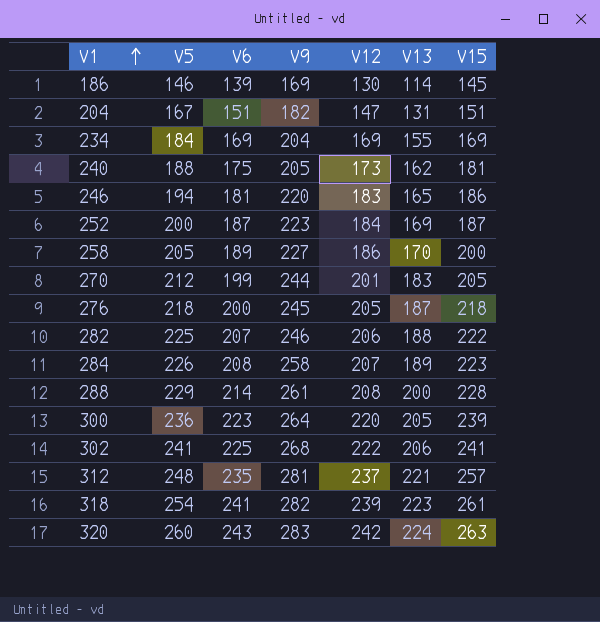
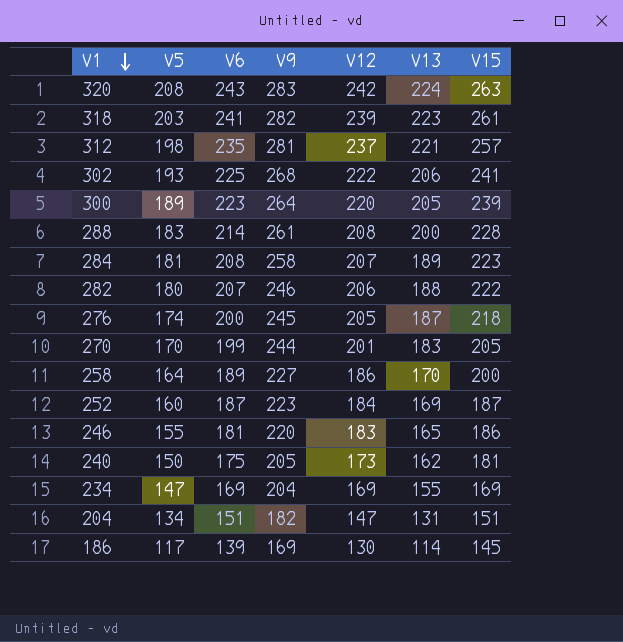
row order: V1 ascending -> V1 descending
320 | V5: 260 -> 208
318 | V5: 254 -> 203
312 | V5: 248 -> 198
302 | V5: 241 -> 193
300 | V5: 236 -> 189
288 | V5: 229 -> 183
284 | V5: 226 -> 181
282 | V5: 225 -> 180
276 | V5: 218 -> 174
270 | V5: 212 -> 170
258 | V5: 205 -> 164
252 | V5: 200 -> 160
246 | V5: 194 -> 155
240 | V5: 188 -> 150
234 | V5: 184 -> 147
204 | V5: 167 -> 134
186 | V5: 146 -> 117

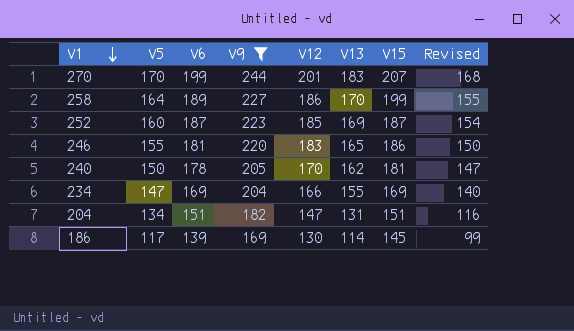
filter: none -> V9 <= 244
column Revised | formula: none -> [V13] - 15
270 | V15: 205 -> 207
258 | V15: 200 -> 199
252 | V12: 184 -> 185
240 | V6: 175 -> 178
240 | V12: 173 -> 170
234 | V12: 169 -> 166

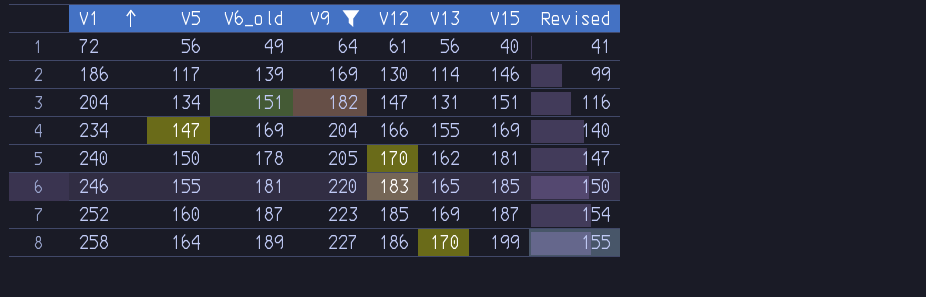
row order: V1 descending -> V1 ascending
column name: V6 -> V6_old
row 270: 170 | 199 | 244 | 201 | 183 | 207 | 168 -> none
row 72: none -> 56 | 49 | 64 | 61 | 56 | 40 | 41
186 | V15: 145 -> 146
246 | V15: 186 -> 185

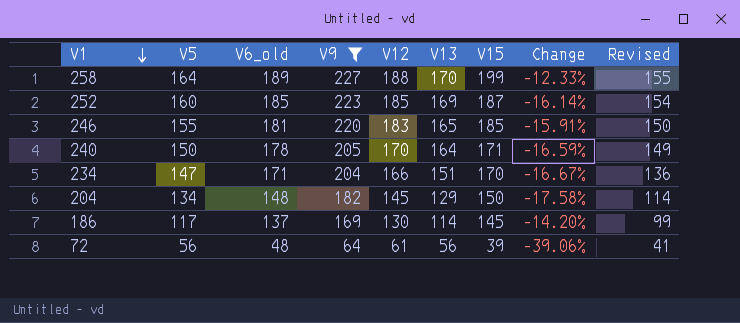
row order: V1 ascending -> V1 descending
column Change | formula: none -> ([V15] - [V9]) / [V9]
258 | V12: 186 -> 188
252 | V6_old: 187 -> 185
240 | V13: 162 -> 164
240 | V15: 181 -> 171
240 | Revised: 147 -> 149
234 | V6_old: 169 -> 171
234 | V13: 155 -> 151
234 | V15: 169 -> 170
234 | Revised: 140 -> 136
204 | V6_old: 151 -> 148
204 | V12: 147 -> 145
204 | V13: 131 -> 129
204 | V15: 151 -> 150
204 | Revised: 116 -> 114
186 | V6_old: 139 -> 137
186 | V15: 146 -> 145
72 | V6_old: 49 -> 48
72 | V15: 40 -> 39

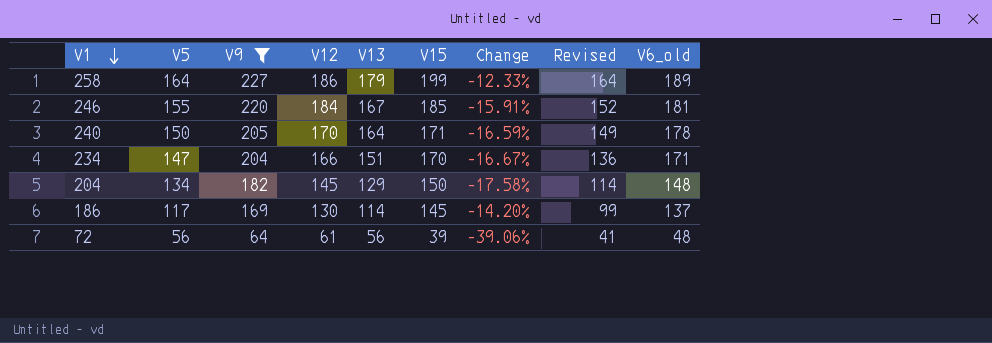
column V6_old | position: 3 -> 9
row 252: 160 | 185 | 223 | 185 | 169 | 187 | -16.14% | 154 -> none
258 | V12: 188 -> 186
258 | V13: 170 -> 179
258 | Revised: 155 -> 164
246 | V12: 183 -> 184
246 | V13: 165 -> 167
246 | Revised: 150 -> 152

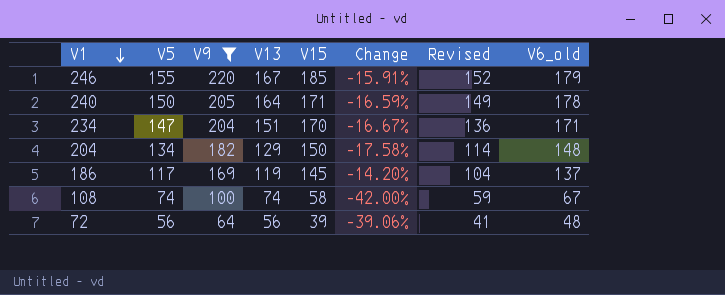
column V12 | position: 4 -> none
row 258: 164 | 227 | 186 | 179 | 199 | -12.33% | 164 | 189 -> none
246 | V6_old: 181 -> 179
186 | V13: 114 -> 119
186 | Revised: 99 -> 104
row 108: none -> 74 | 100 | 74 | 58 | -42.00% | 59 | 67

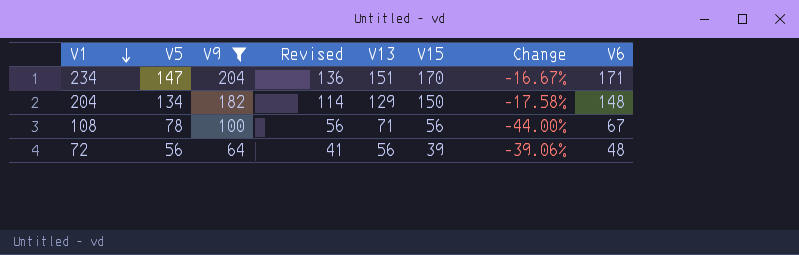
column Revised | position: 7 -> 4
column name: V6_old -> V6
row 246: 155 | 220 | 167 | 185 | -15.91% | 152 | 179 -> none
row 240: 150 | 205 | 164 | 171 | -16.59% | 149 | 178 -> none
row 186: 117 | 169 | 119 | 145 | -14.20% | 104 | 137 -> none
108 | V5: 74 -> 78
108 | Revised: 59 -> 56
108 | V13: 74 -> 71
108 | V15: 58 -> 56
108 | Change: -42.00% -> -44.00%

